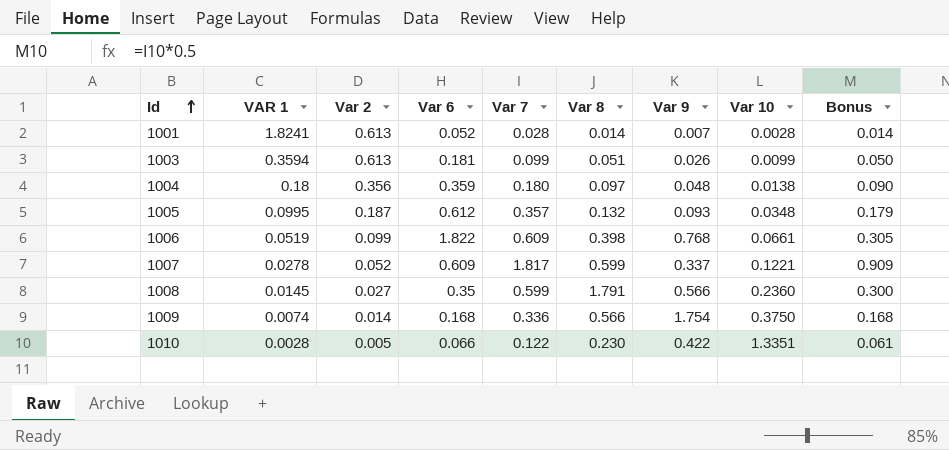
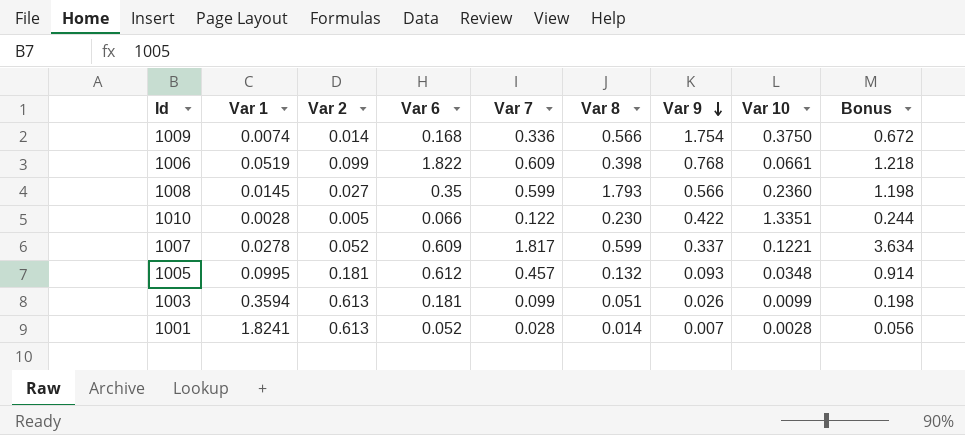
row order: Id ascending -> Var 9 descending
column name: VAR 1 -> Var 1
column Bonus | formula: [Var 7] * 0.5 -> [Var 7] * 2
row 1004: 0.18 | 0.356 | 0.359 | 0.180 | 0.097 | 0.048 | 0.0138 | 0.090 -> none
1008 | Var 8: 1.791 -> 1.793
1005 | Var 2: 0.187 -> 0.181
1005 | Var 7: 0.357 -> 0.457

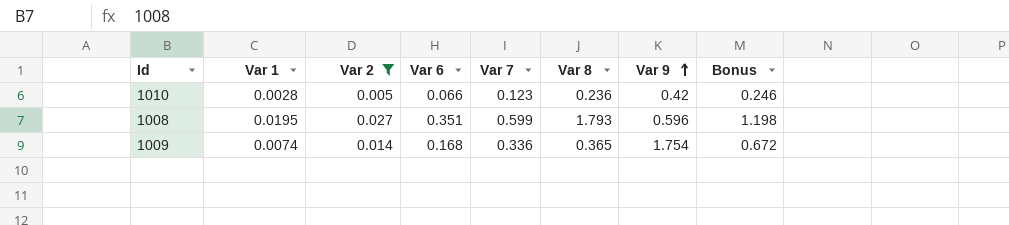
filter: none -> Var 2 <= 0.027
row order: Var 9 descending -> Var 9 ascending
column Var 10 | position: 8 -> none
1010 | Var 7: 0.122 -> 0.123
1010 | Var 8: 0.230 -> 0.236
1010 | Var 9: 0.422 -> 0.42
1010 | Bonus: 0.244 -> 0.246
1008 | Var 1: 0.0145 -> 0.0195
1008 | Var 6: 0.35 -> 0.351
1008 | Var 9: 0.566 -> 0.596
1009 | Var 8: 0.566 -> 0.365

